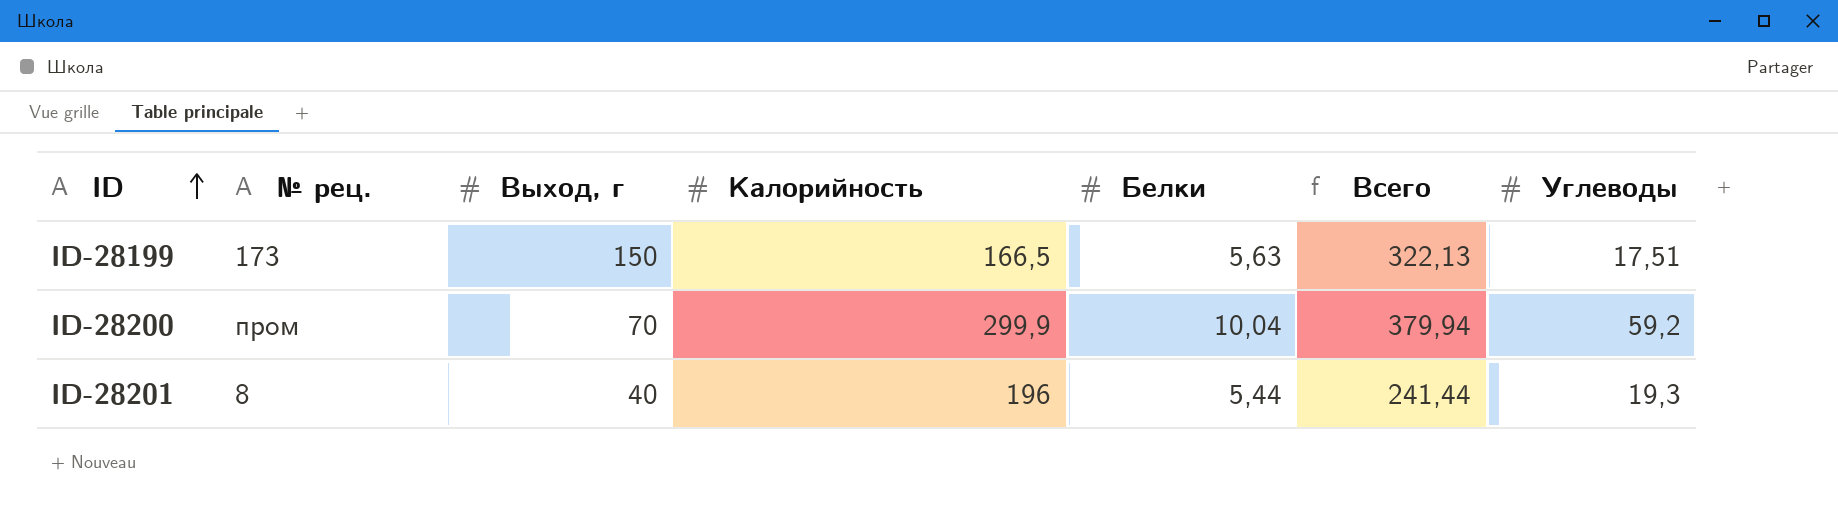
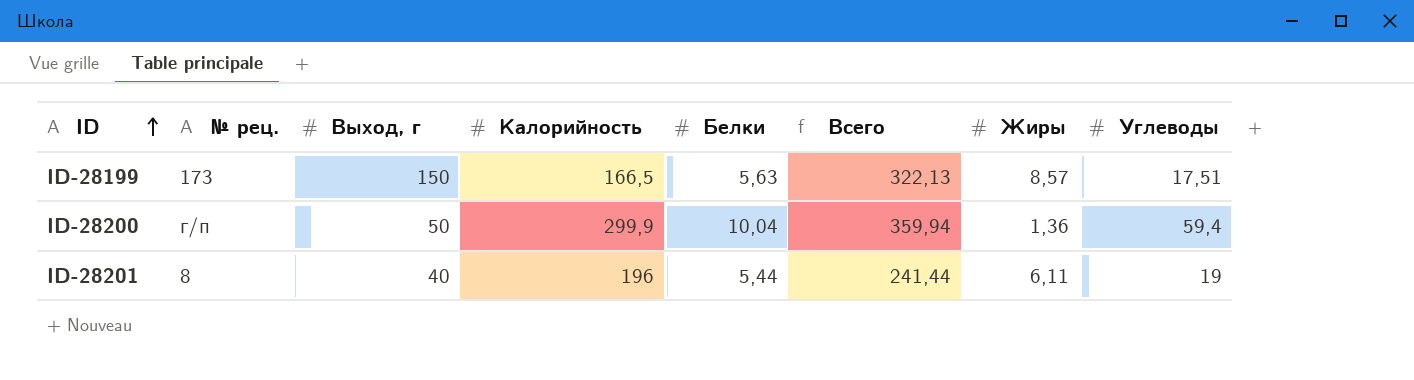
column Жиры | position: none -> 7
ID-28200 | № рец.: пром -> г/п
ID-28200 | Выход, г: 70 -> 50
ID-28200 | Всего: 379,94 -> 359,94
ID-28200 | Углеводы: 59,2 -> 59,4
ID-28201 | Углеводы: 19,3 -> 19

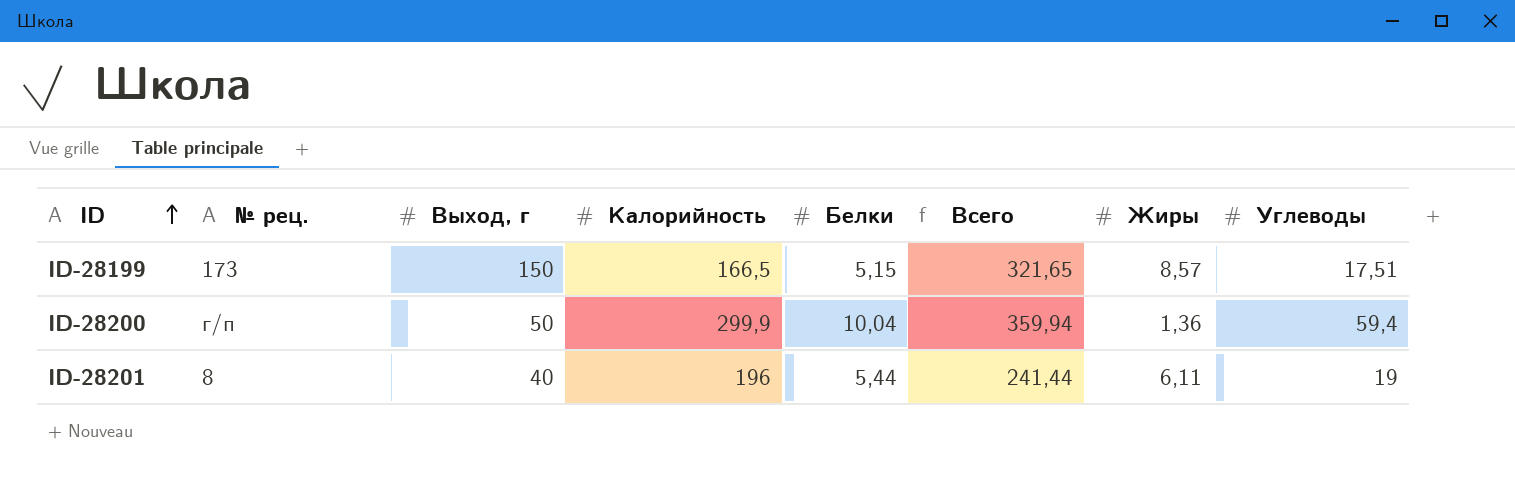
ID-28199 | Белки: 5,63 -> 5,15
ID-28199 | Всего: 322,13 -> 321,65

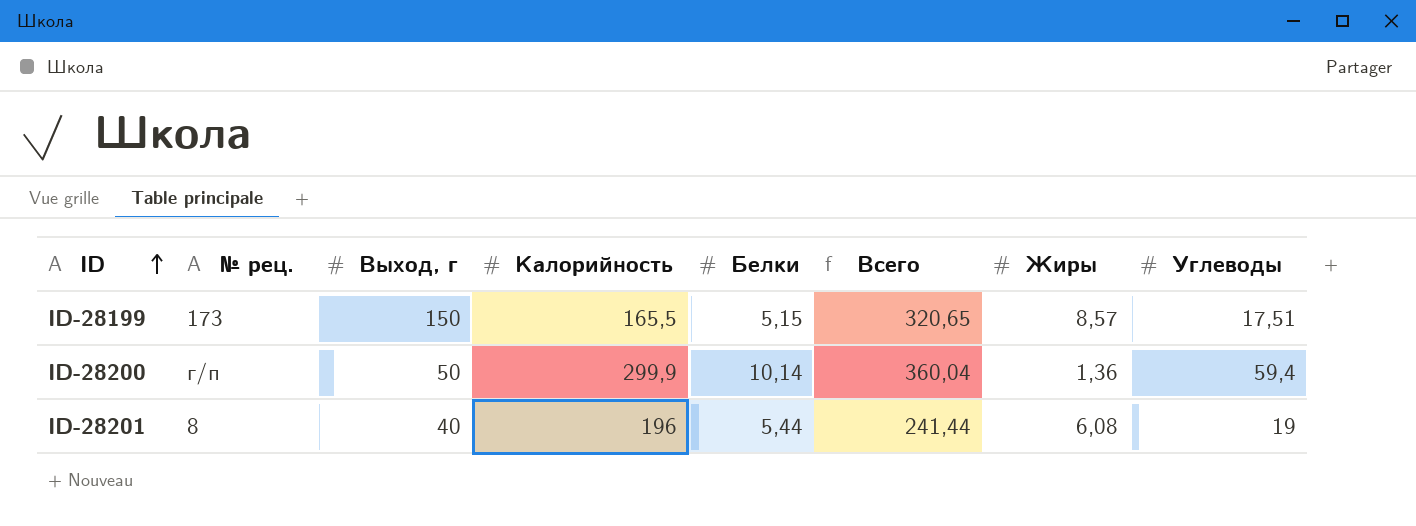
ID-28199 | Калорийность: 166,5 -> 165,5
ID-28199 | Всего: 321,65 -> 320,65
ID-28200 | Белки: 10,04 -> 10,14
ID-28200 | Всего: 359,94 -> 360,04
ID-28201 | Жиры: 6,11 -> 6,08

